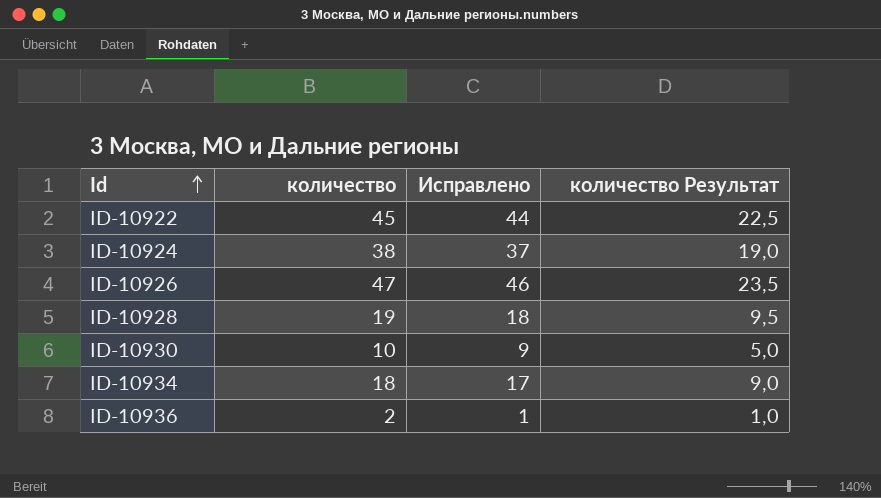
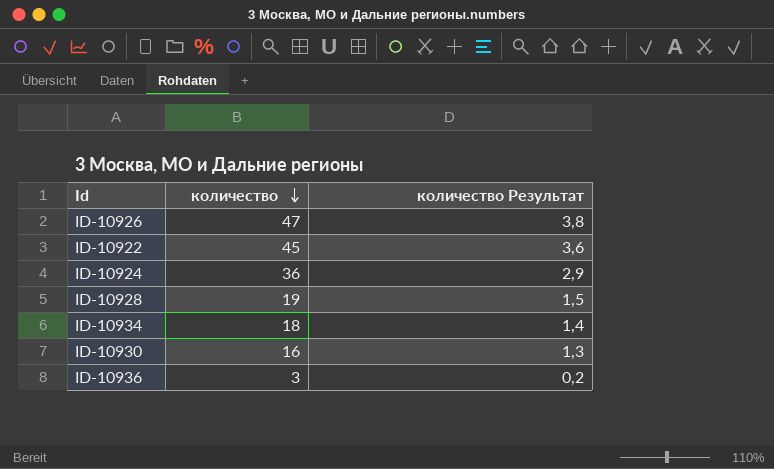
row order: Id ascending -> количество descending
column Исправлено | formula: [количество] - 1 -> none
column количество Результат | formula: [количество] * 0,5 -> [количество] * 0,08
ID-10924 | количество: 38 -> 36
ID-10930 | количество: 10 -> 16
ID-10936 | количество: 2 -> 3

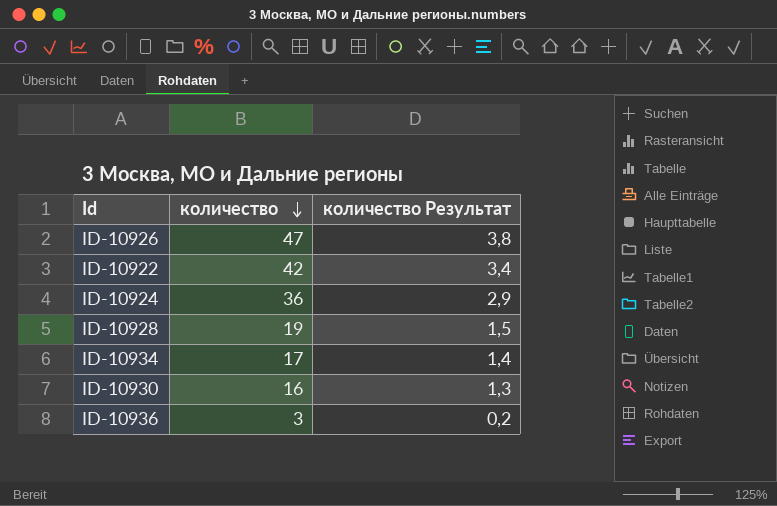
ID-10922 | количество: 45 -> 42
ID-10922 | количество Результат: 3,6 -> 3,4
ID-10934 | количество: 18 -> 17

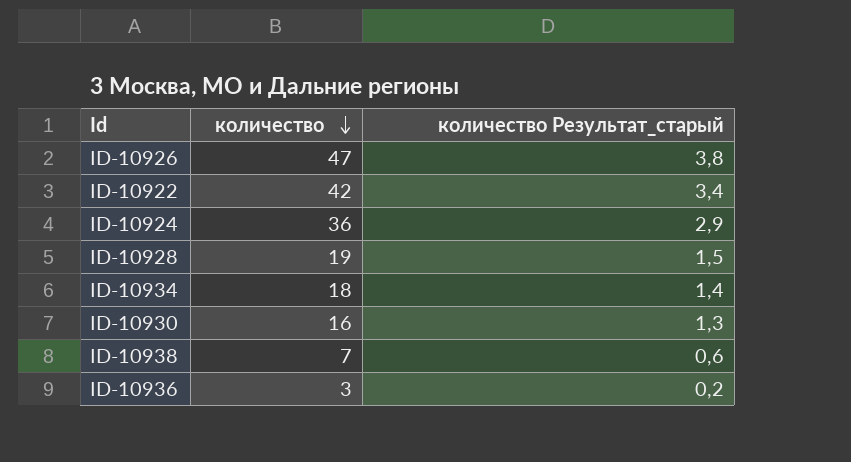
column name: количество Результат -> количество Результат_старый
ID-10934 | количество: 17 -> 18
row ID-10938: none -> 7 | 0,6

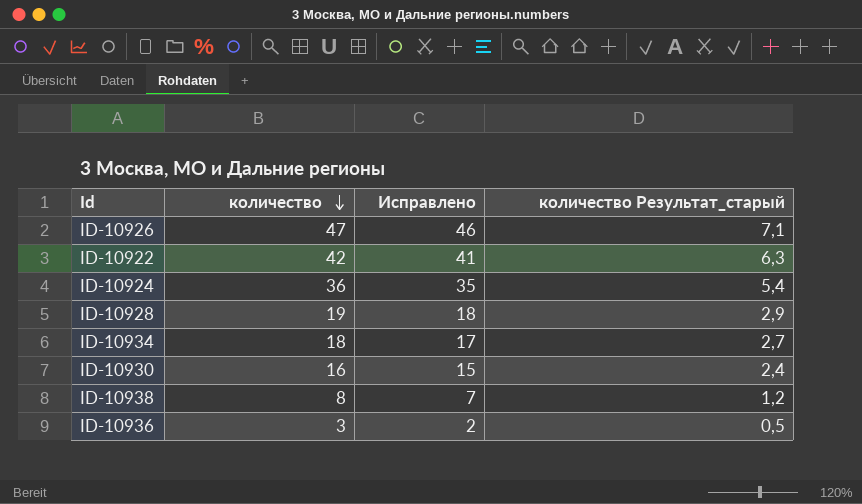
column Исправлено | formula: none -> [количество] - 1
column количество Результат_старый | formula: [количество] * 0,08 -> [количество] * 0,15
ID-10938 | количество: 7 -> 8

